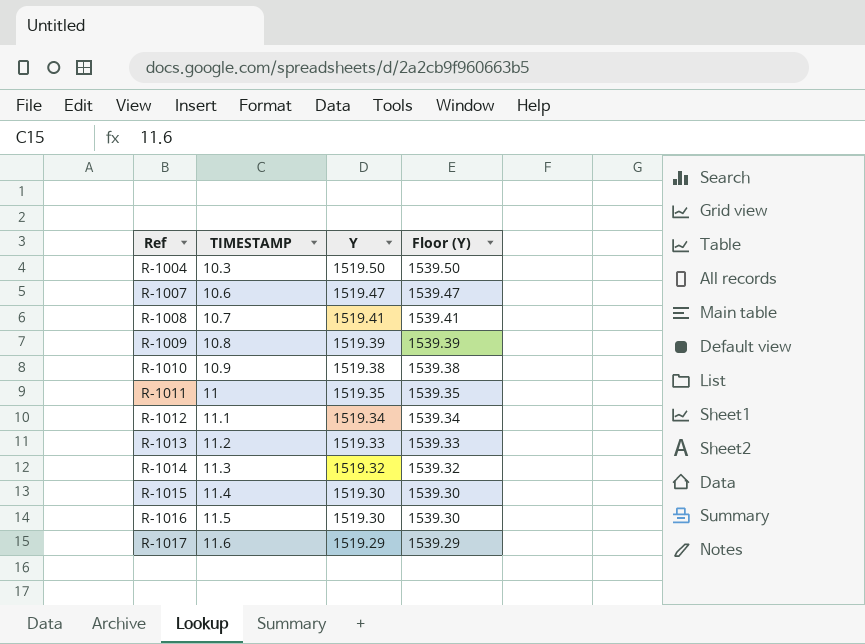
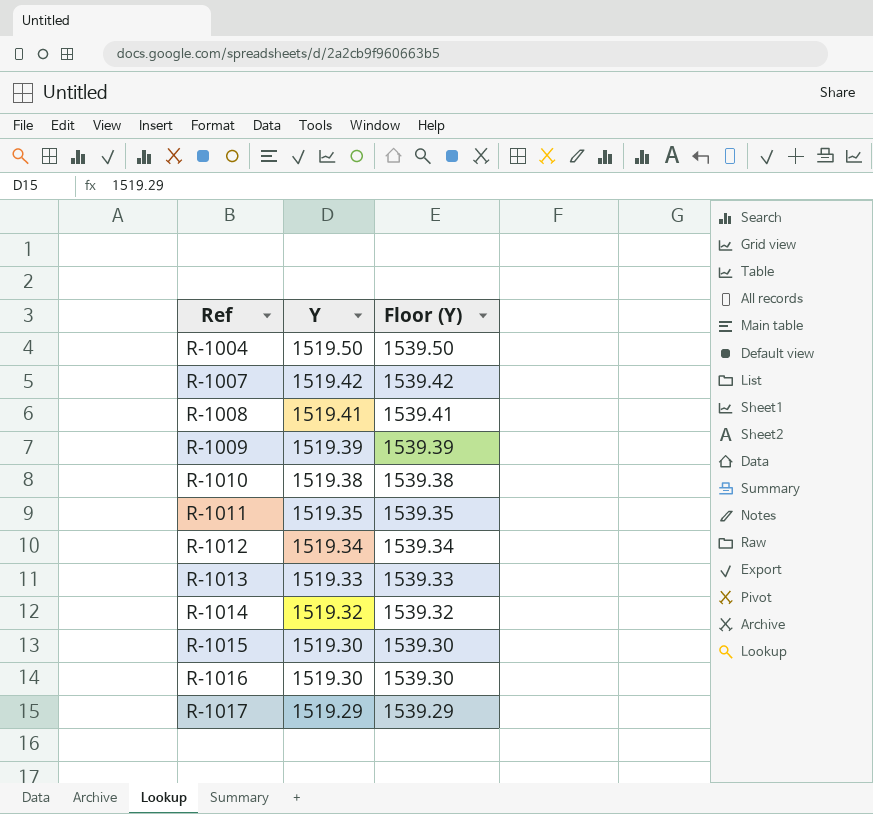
column TIMESTAMP | position: 2 -> none
R-1007 | Y: 1519.47 -> 1519.42
R-1007 | Floor (Y): 1539.47 -> 1539.42

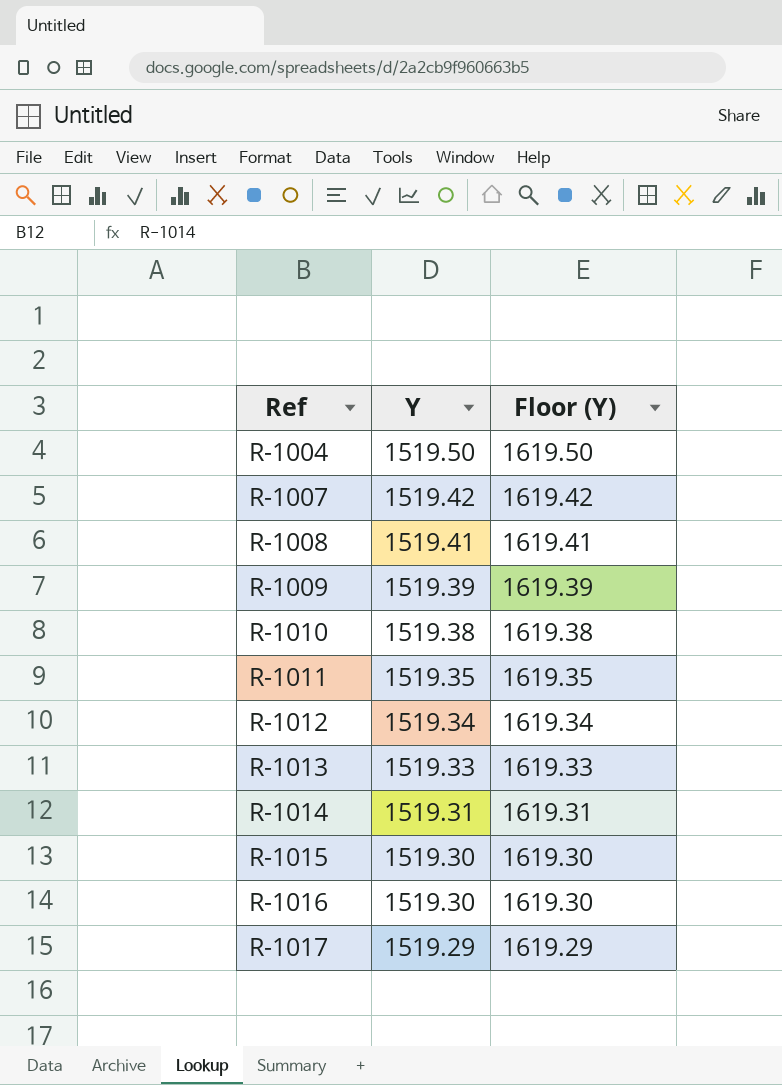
column Floor (Y) | formula: [Y] + 20 -> [Y] + 100
R-1014 | Y: 1519.32 -> 1519.31

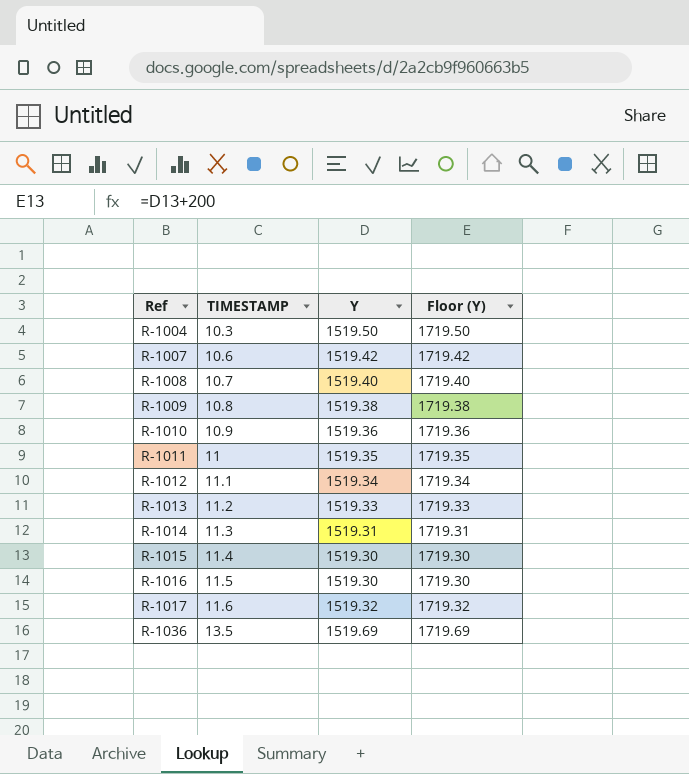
column TIMESTAMP | position: none -> 2
column Floor (Y) | formula: [Y] + 100 -> [Y] + 200
R-1008 | Y: 1519.41 -> 1519.40
R-1009 | Y: 1519.39 -> 1519.38
R-1010 | Y: 1519.38 -> 1519.36
R-1017 | Y: 1519.29 -> 1519.32
row R-1036: none -> 13.5 | 1519.69 | 1719.69

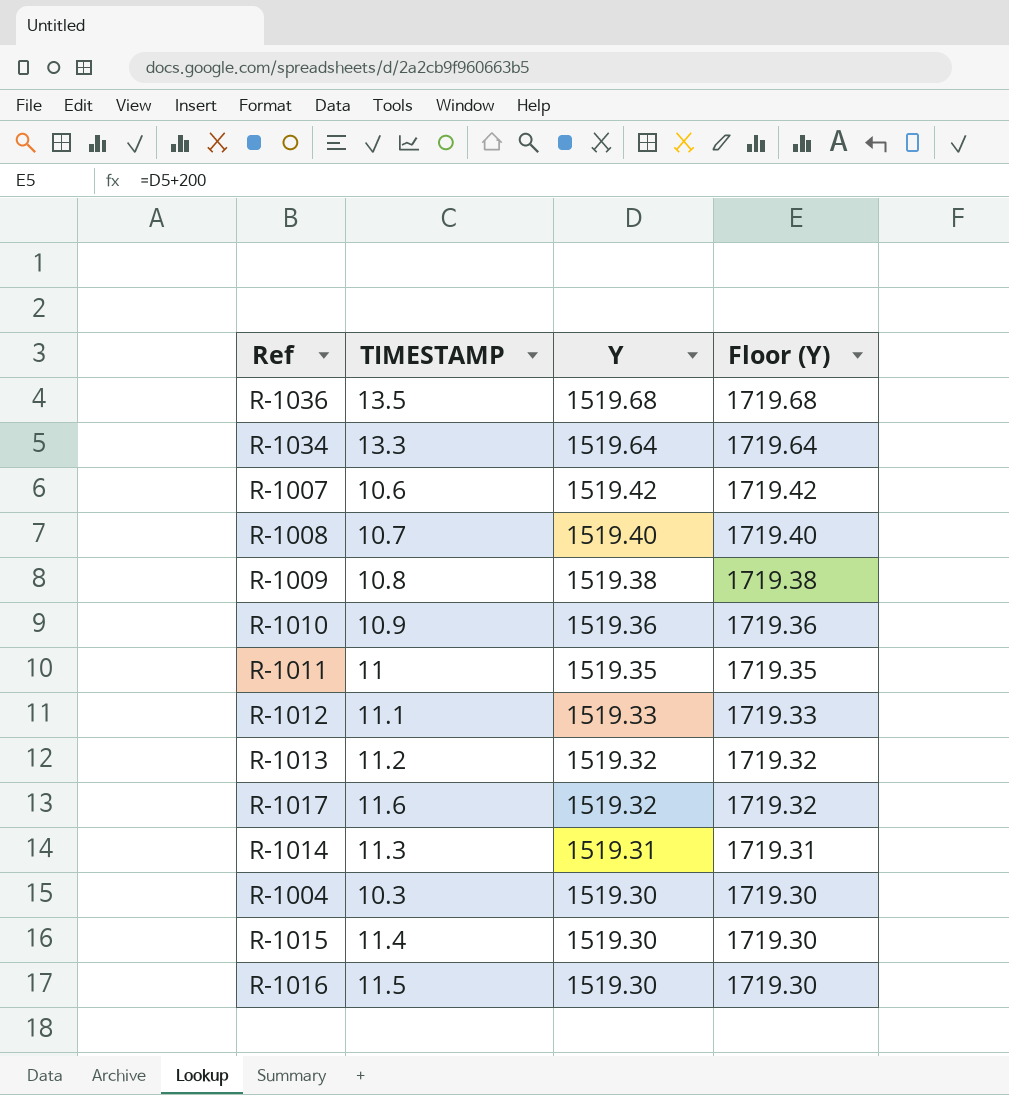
row order: Ref ascending -> Y descending
R-1036 | Y: 1519.69 -> 1519.68
R-1036 | Floor (Y): 1719.69 -> 1719.68
row R-1034: none -> 13.3 | 1519.64 | 1719.64
R-1012 | Y: 1519.34 -> 1519.33
R-1012 | Floor (Y): 1719.34 -> 1719.33
R-1013 | Y: 1519.33 -> 1519.32
R-1013 | Floor (Y): 1719.33 -> 1719.32
R-1004 | Y: 1519.50 -> 1519.30
R-1004 | Floor (Y): 1719.50 -> 1719.30

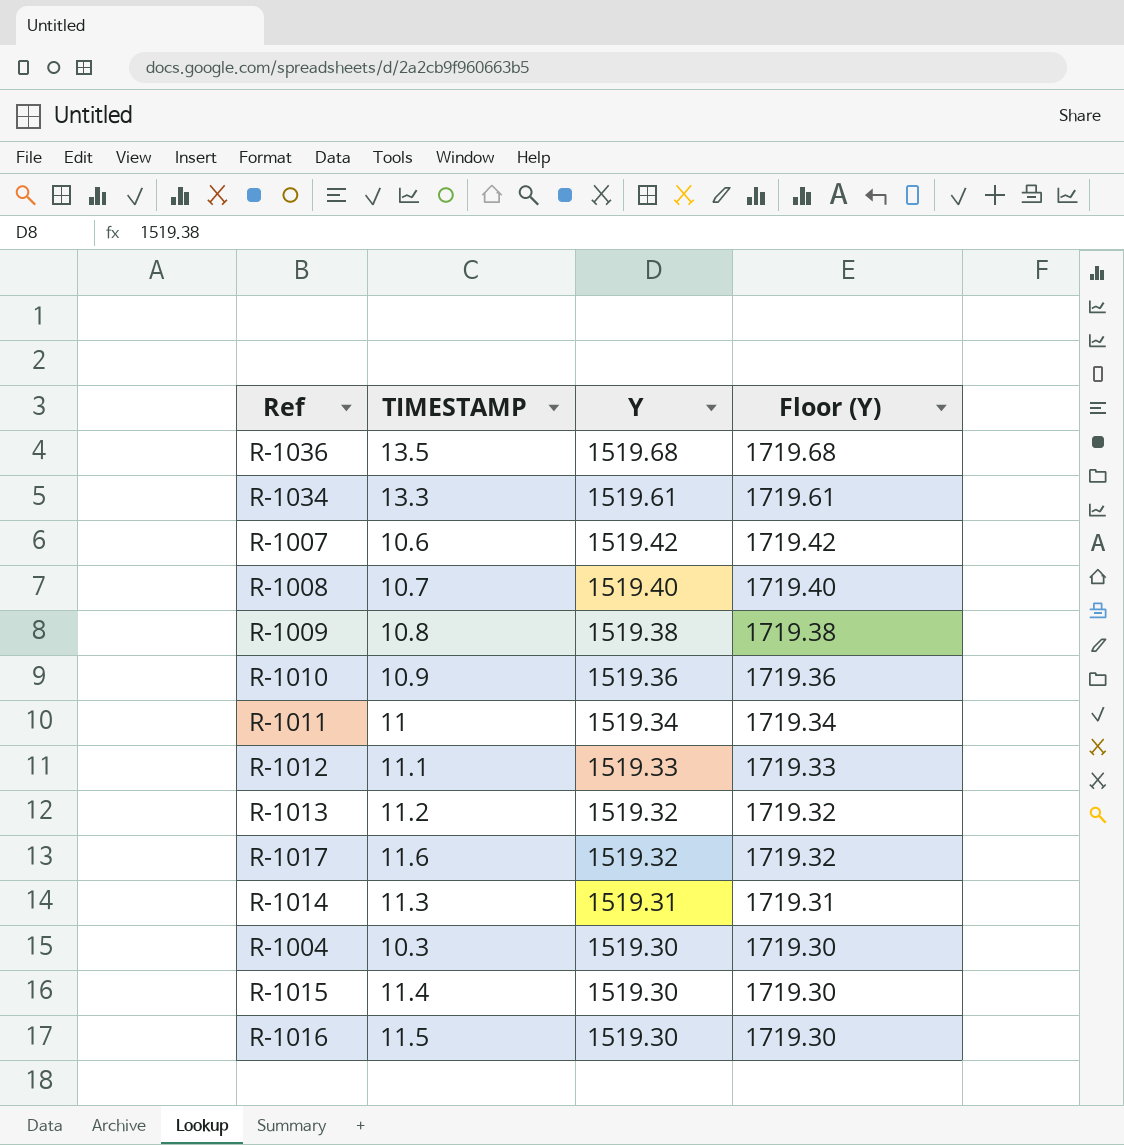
R-1034 | Y: 1519.64 -> 1519.61
R-1034 | Floor (Y): 1719.64 -> 1719.61
R-1011 | Y: 1519.35 -> 1519.34
R-1011 | Floor (Y): 1719.35 -> 1719.34

